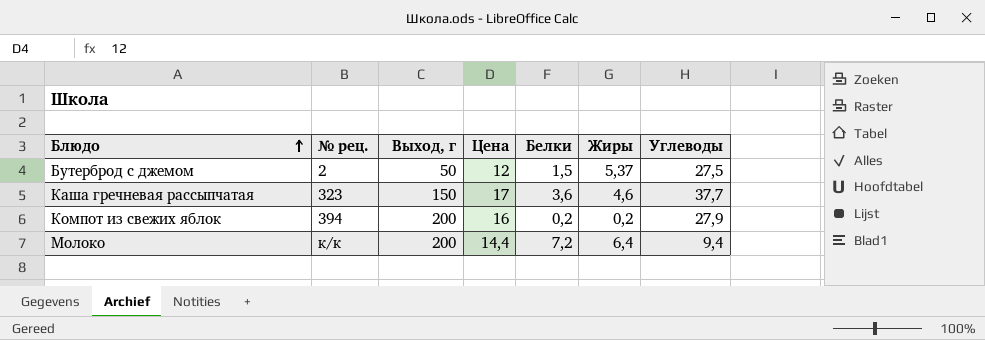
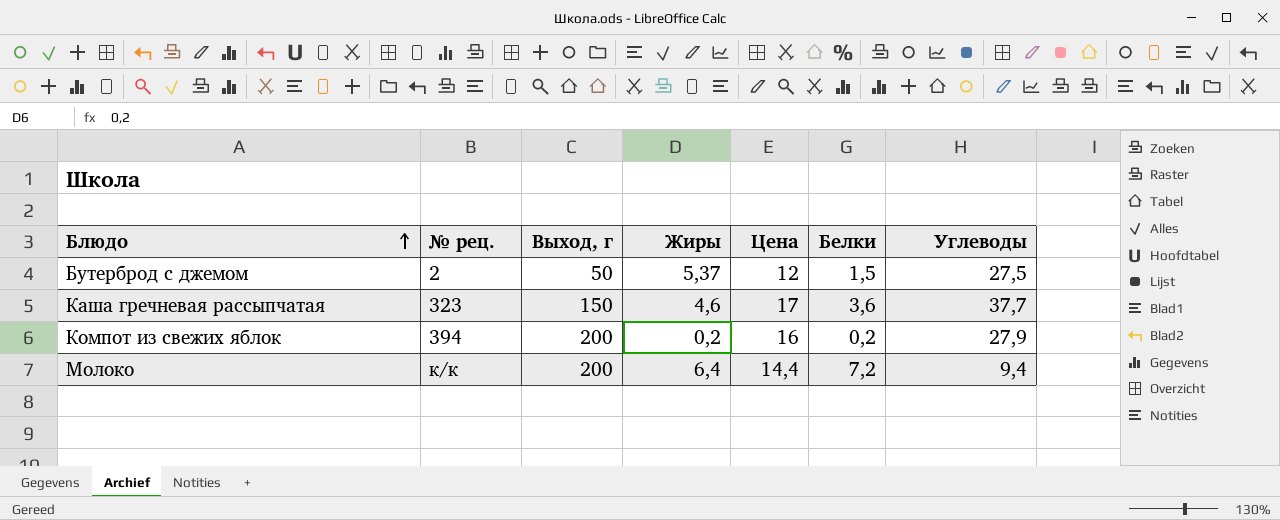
column Жиры | position: 6 -> 4

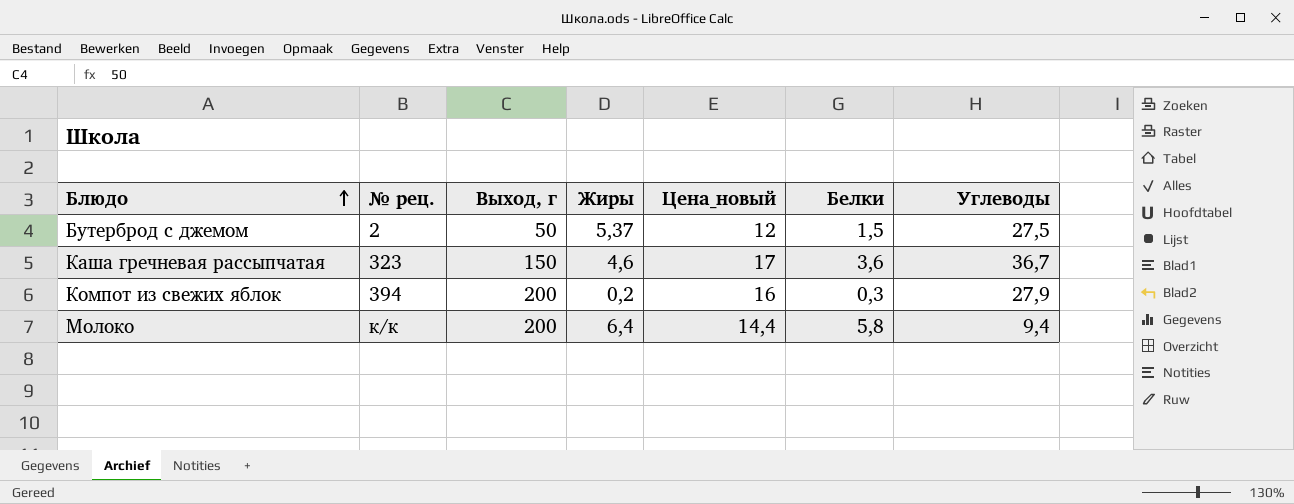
column name: Цена -> Цена_новый
Каша гречневая рассыпчатая | Углеводы: 37,7 -> 36,7
Компот из свежих яблок | Белки: 0,2 -> 0,3
Молоко | Белки: 7,2 -> 5,8

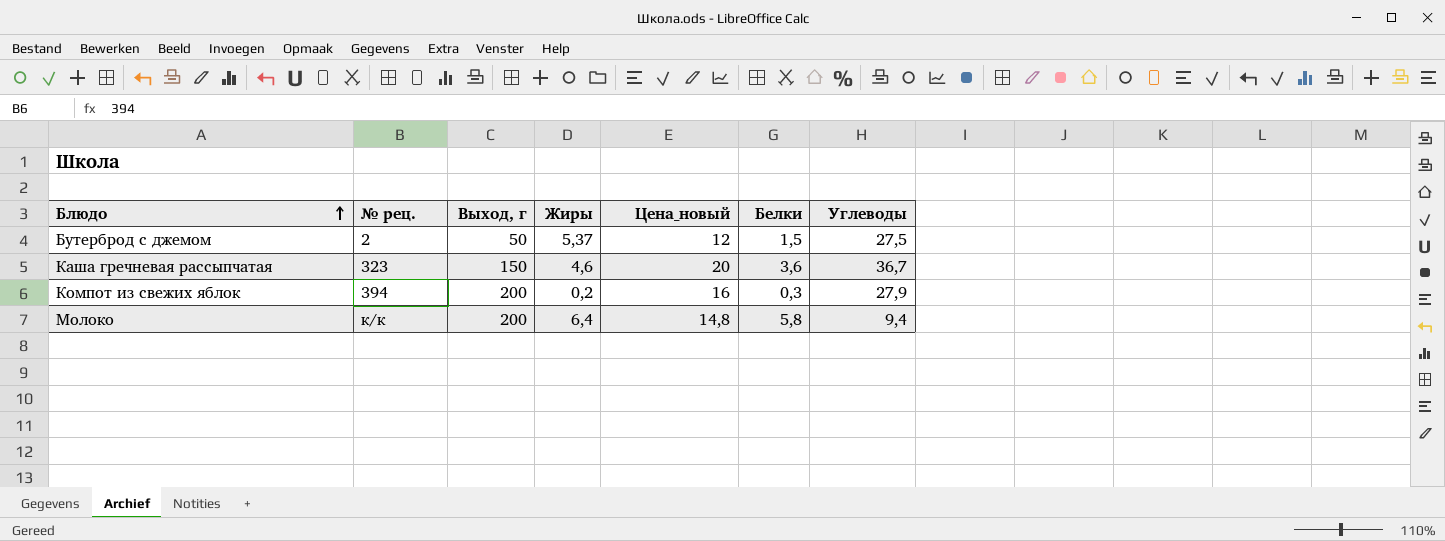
Каша гречневая рассыпчатая | Цена_новый: 17 -> 20
Молоко | Цена_новый: 14,4 -> 14,8

